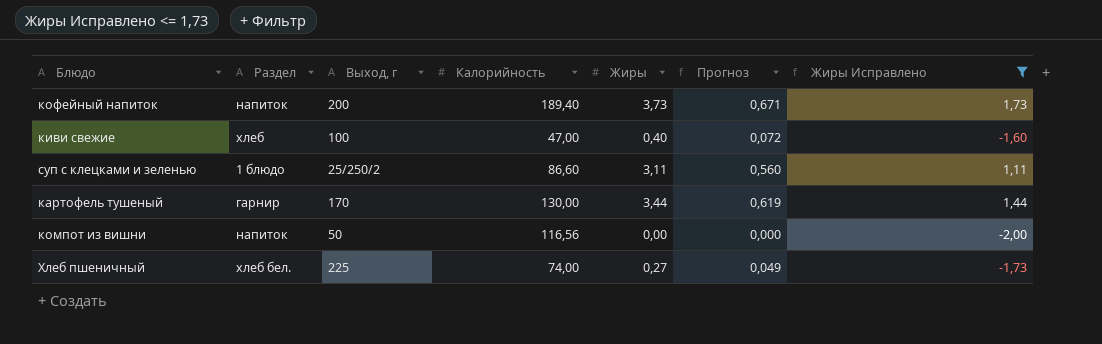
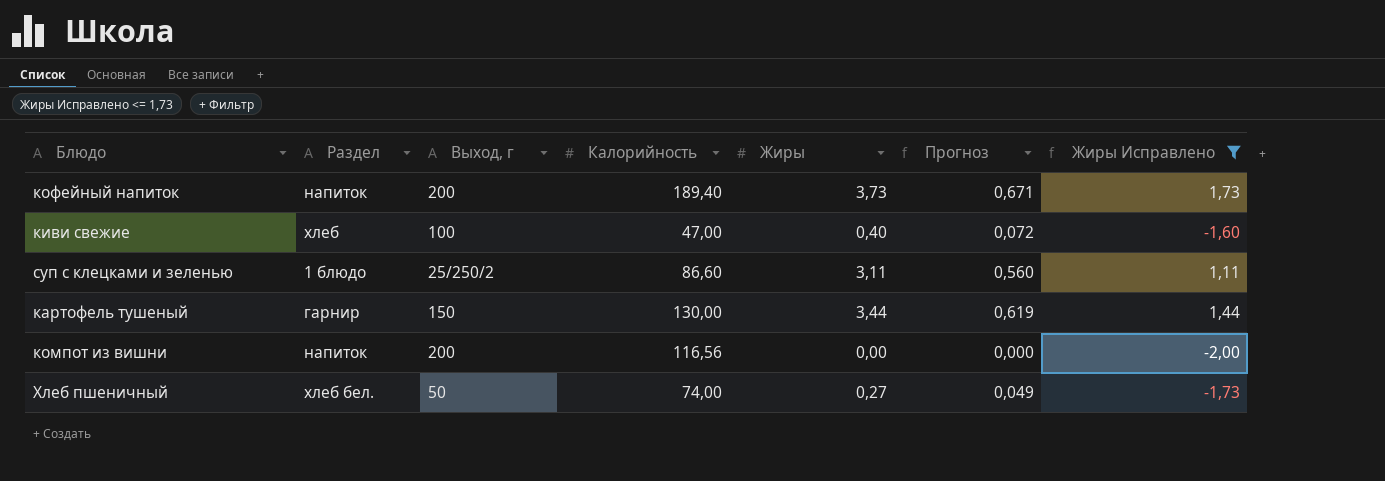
картофель тушеный | Выход, г: 170 -> 150
компот из вишни | Выход, г: 50 -> 200
Хлеб пшеничный | Выход, г: 225 -> 50

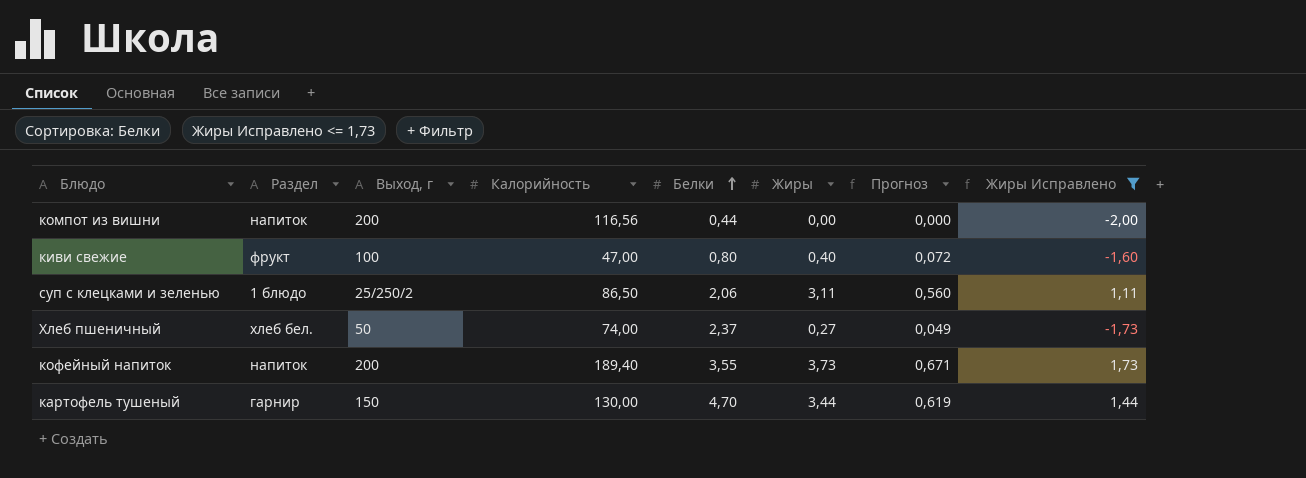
row order: none -> Белки ascending
column Белки | position: none -> 5
киви свежие | Раздел: хлеб -> фрукт
суп с клецками и зеленью | Калорийность: 86,60 -> 86,50

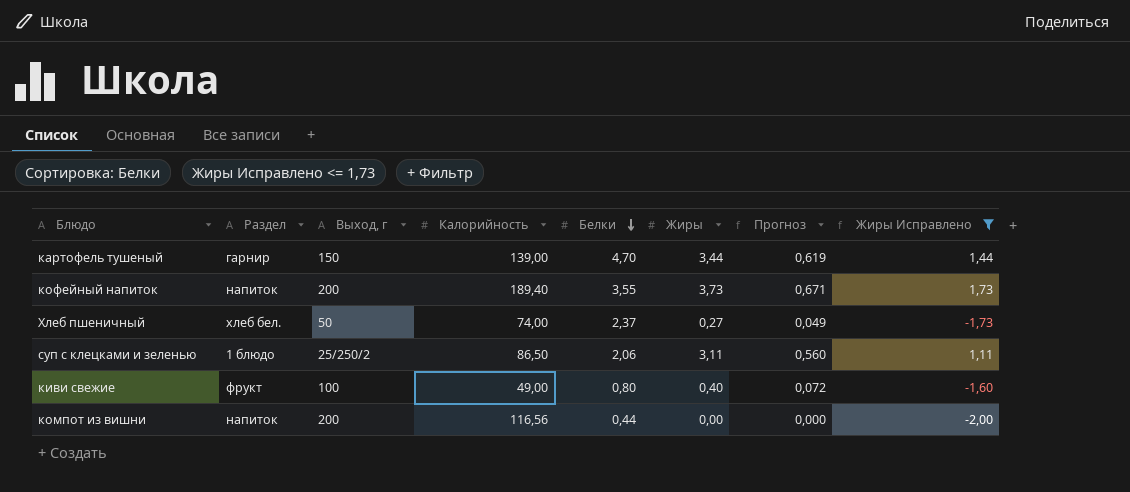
row order: Белки ascending -> Белки descending
картофель тушеный | Калорийность: 130,00 -> 139,00
киви свежие | Калорийность: 47,00 -> 49,00

